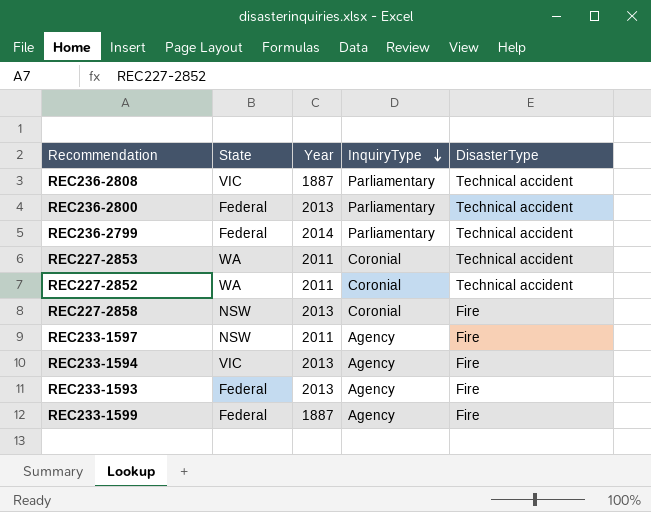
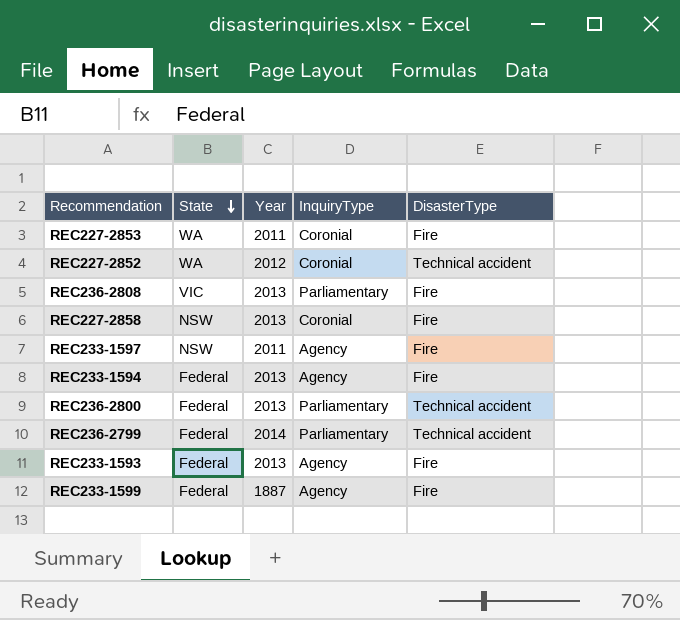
row order: InquiryType descending -> State descending
REC227-2853 | DisasterType: Technical accident -> Fire
REC227-2852 | Year: 2011 -> 2012
REC236-2808 | Year: 1887 -> 2013
REC236-2808 | DisasterType: Technical accident -> Fire
REC233-1594 | State: VIC -> Federal

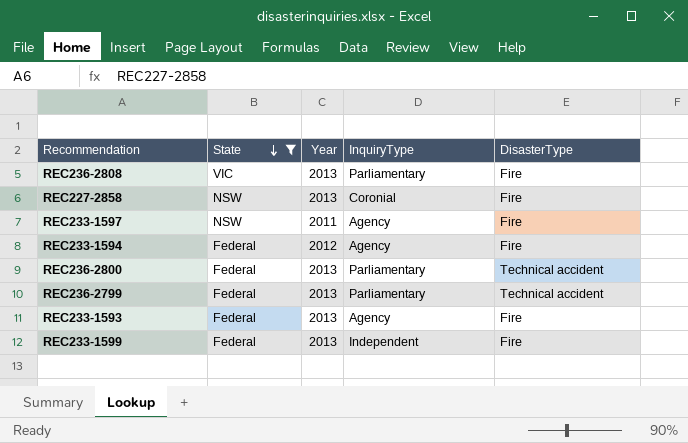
filter: none -> State != WA
REC233-1594 | Year: 2013 -> 2012
REC236-2799 | Year: 2014 -> 2013
REC233-1599 | Year: 1887 -> 2013
REC233-1599 | InquiryType: Agency -> Independent

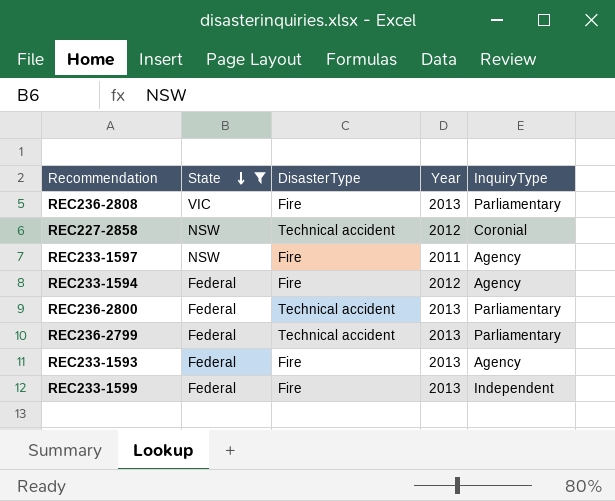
column DisasterType | position: 5 -> 3
REC227-2858 | DisasterType: Fire -> Technical accident
REC227-2858 | Year: 2013 -> 2012

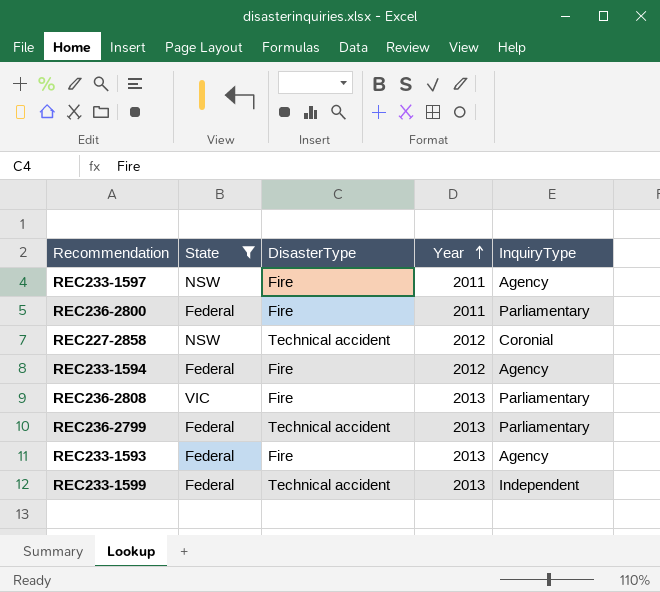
row order: State descending -> Year ascending
REC236-2800 | DisasterType: Technical accident -> Fire
REC236-2800 | Year: 2013 -> 2011
REC233-1599 | DisasterType: Fire -> Technical accident

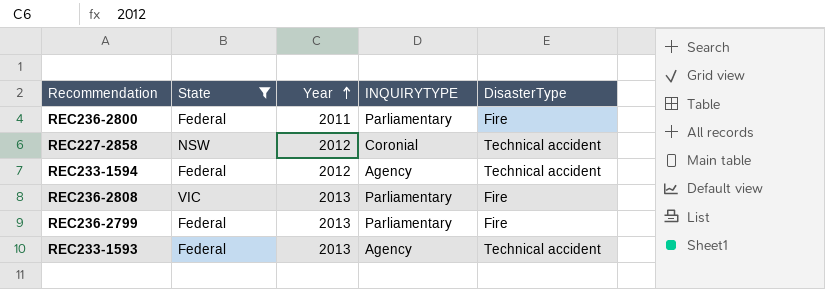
column name: InquiryType -> INQUIRYTYPE
column DisasterType | position: 3 -> 5
row REC233-1597: NSW | Fire | 2011 | Agency -> none
row REC233-1599: Federal | Technical accident | 2013 | Independent -> none
REC233-1594 | DisasterType: Fire -> Technical accident
REC236-2799 | DisasterType: Technical accident -> Fire
REC233-1593 | DisasterType: Fire -> Technical accident

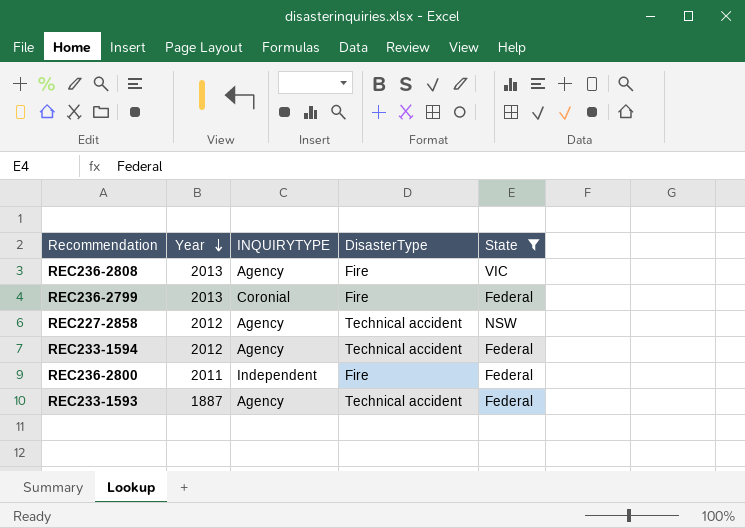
row order: Year ascending -> Year descending
column State | position: 2 -> 5
REC236-2808 | INQUIRYTYPE: Parliamentary -> Agency
REC236-2799 | INQUIRYTYPE: Parliamentary -> Coronial
REC227-2858 | INQUIRYTYPE: Coronial -> Agency
REC236-2800 | INQUIRYTYPE: Parliamentary -> Independent
REC233-1593 | Year: 2013 -> 1887

